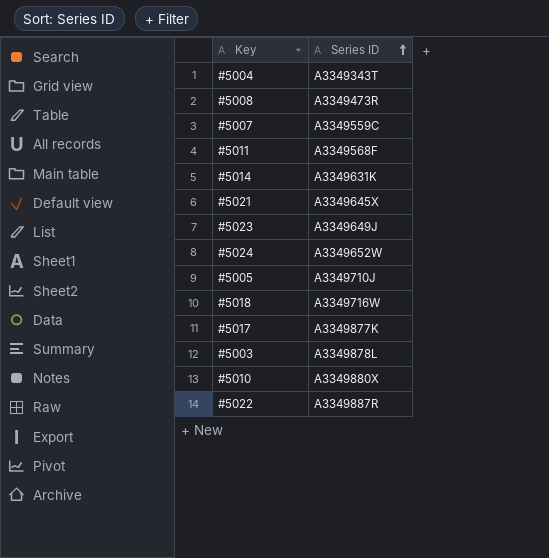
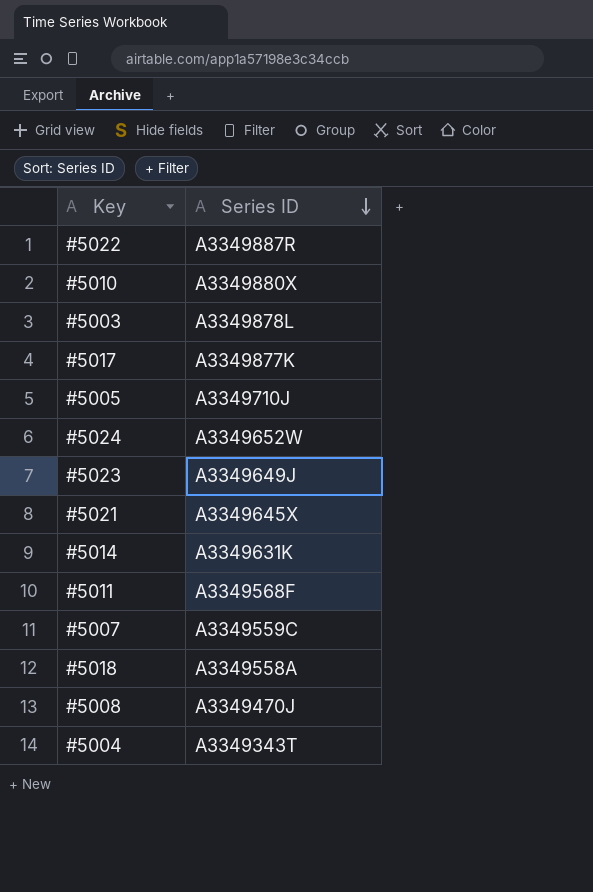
row order: Series ID ascending -> Series ID descending
#5018 | Series ID: A3349716W -> A3349558A
#5008 | Series ID: A3349473R -> A3349470J

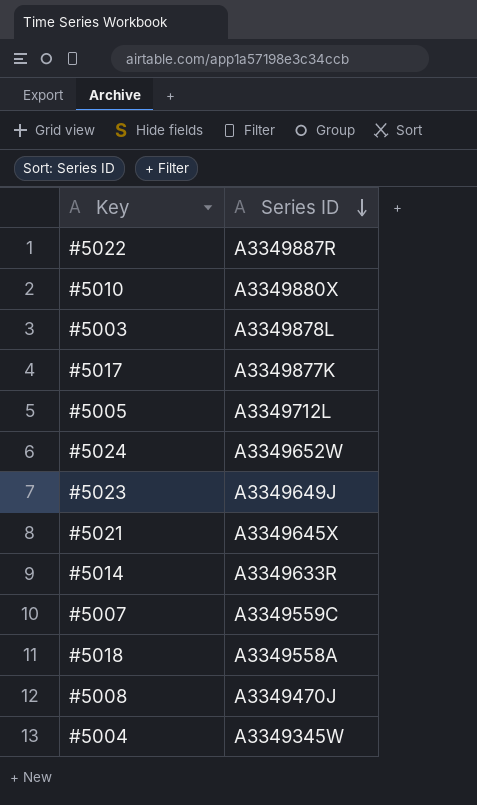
row #5011: A3349568F -> none
#5005 | Series ID: A3349710J -> A3349712L
#5014 | Series ID: A3349631K -> A3349633R
#5004 | Series ID: A3349343T -> A3349345W

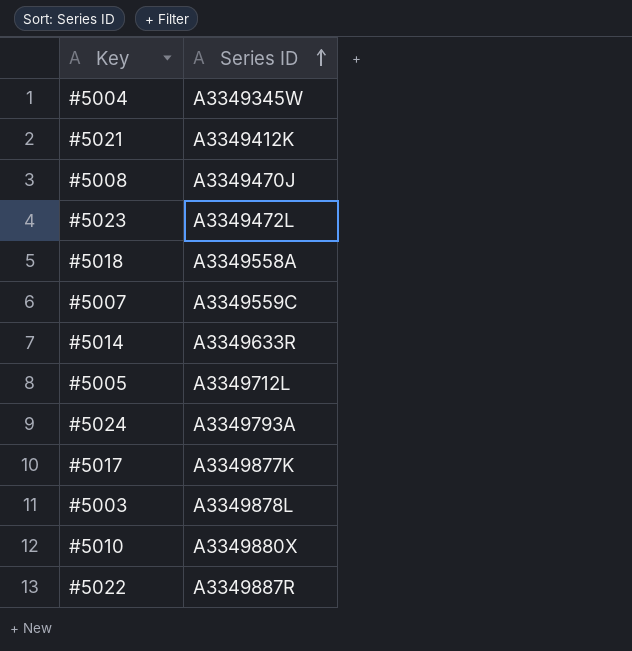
row order: Series ID descending -> Series ID ascending
#5021 | Series ID: A3349645X -> A3349412K
#5023 | Series ID: A3349649J -> A3349472L
#5024 | Series ID: A3349652W -> A3349793A

